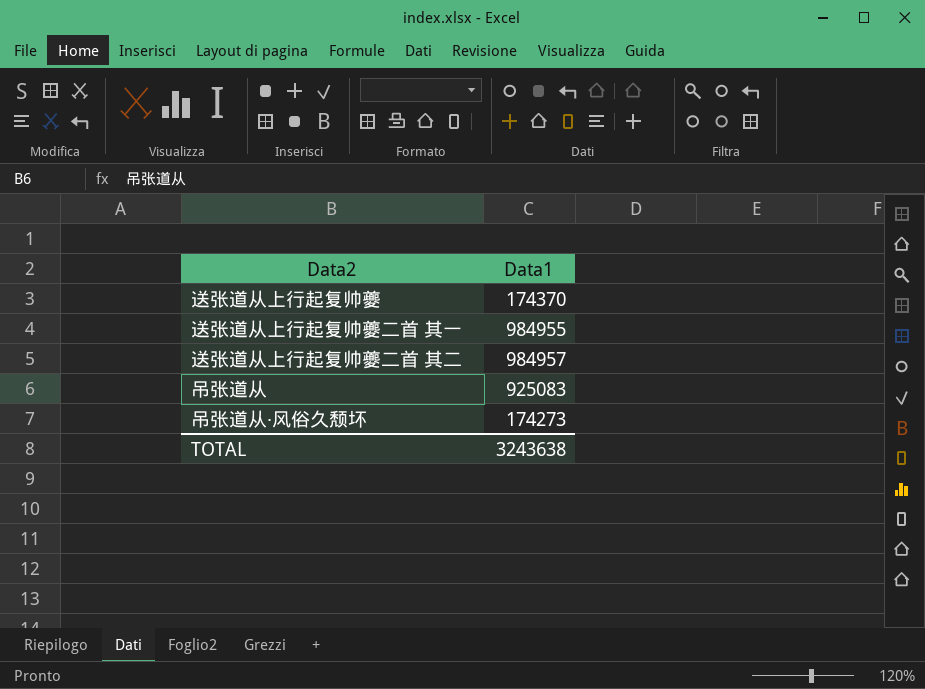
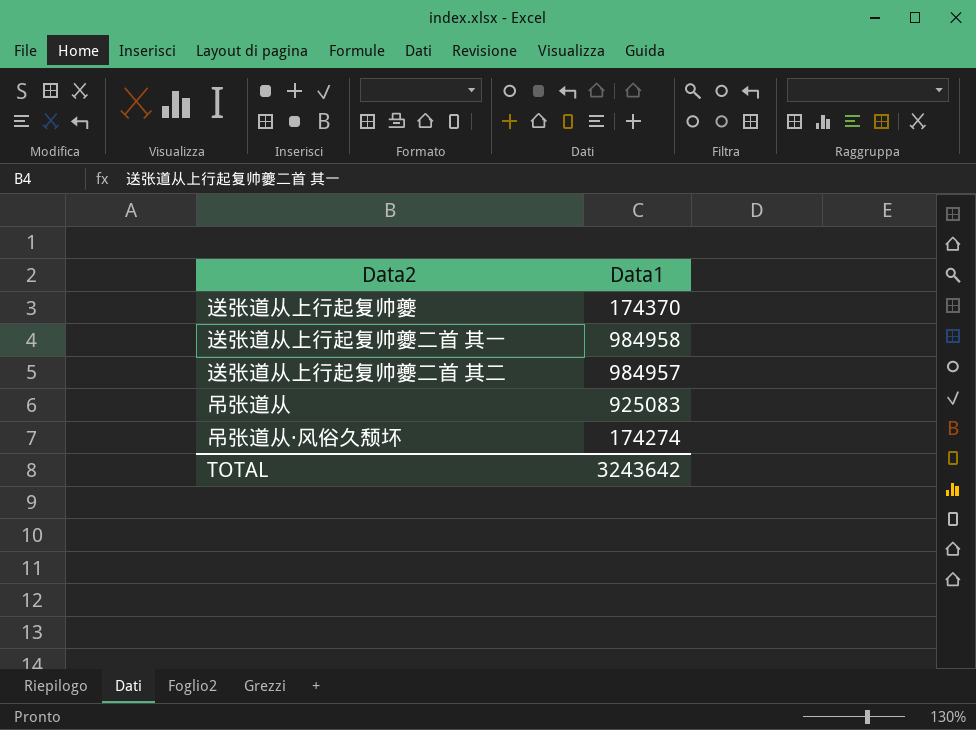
送张道从上行起复帅夔二首 其一 | Data1: 984955 -> 984958
吊张道从·风俗久颓坏 | Data1: 174273 -> 174274
TOTAL | Data1: 3243638 -> 3243642

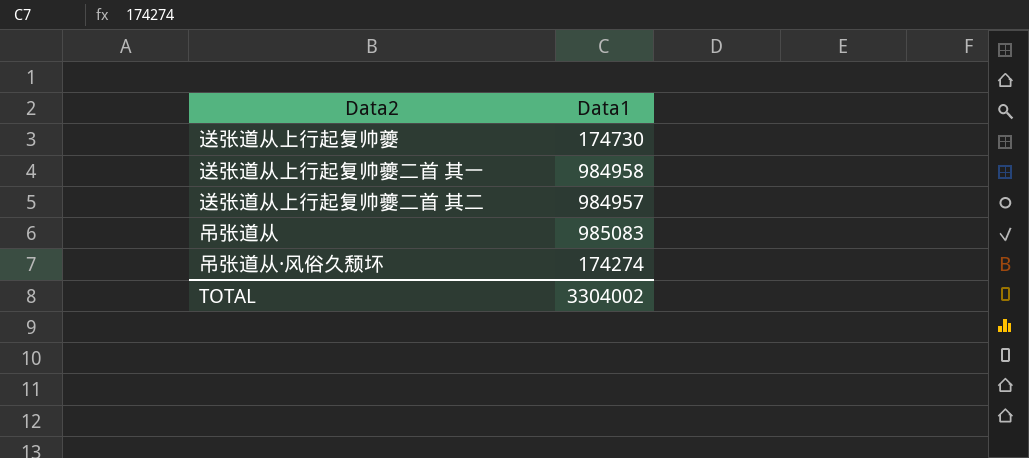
送张道从上行起复帅夔 | Data1: 174370 -> 174730
吊张道从 | Data1: 925083 -> 985083
TOTAL | Data1: 3243642 -> 3304002

